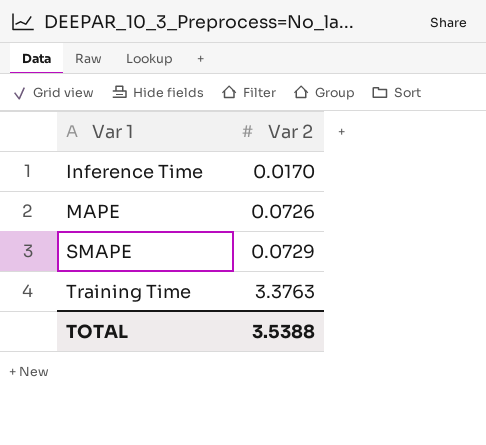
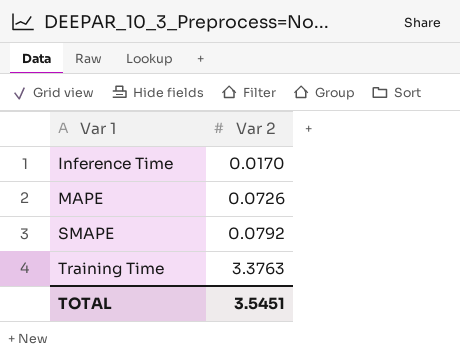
SMAPE | Var 2: 0.0729 -> 0.0792
TOTAL | Var 2: 3.5388 -> 3.5451

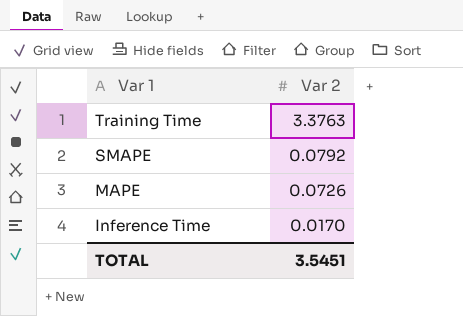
row order: Var 1 ascending -> Var 1 descending

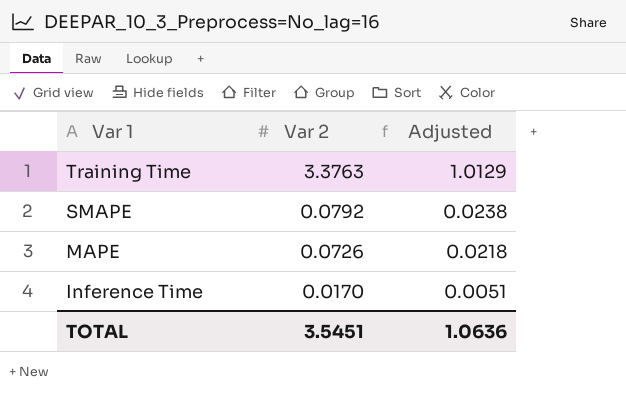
column Adjusted | formula: none -> [Var 2] * 0.3

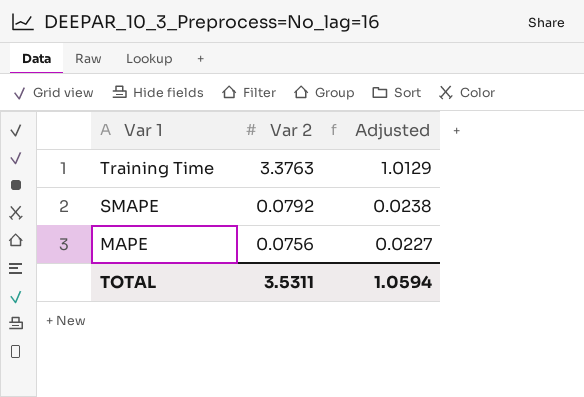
row Inference Time: 0.0170 | 0.0051 -> none
MAPE | Var 2: 0.0726 -> 0.0756
MAPE | Adjusted: 0.0218 -> 0.0227
TOTAL | Var 2: 3.5451 -> 3.5311
TOTAL | Adjusted: 1.0636 -> 1.0594

